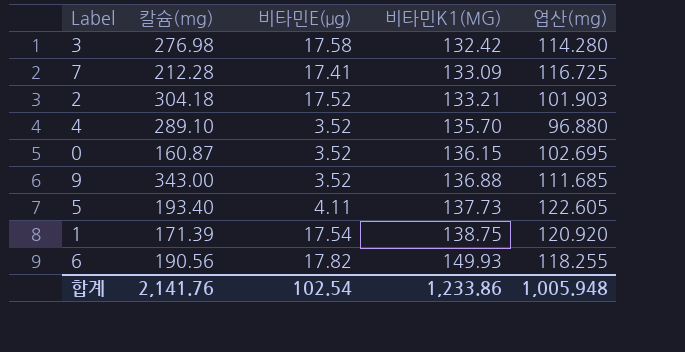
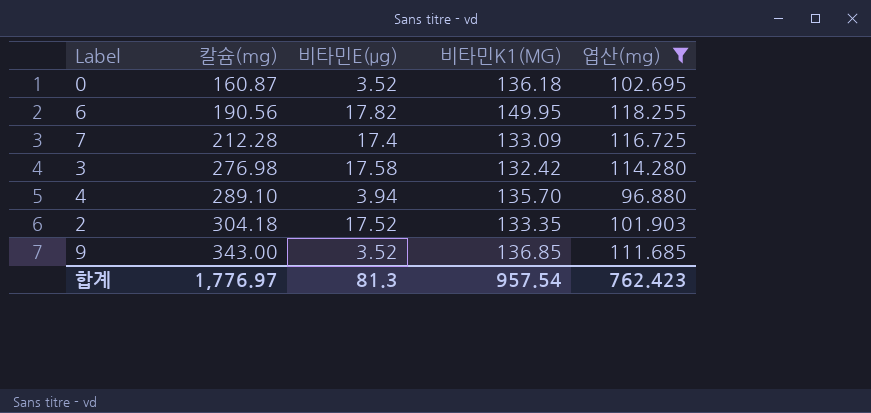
filter: none -> 엽산(mg) <= 118.255
row order: 비타민K1(ΜG) ascending -> 칼슘(mg) ascending
0 | 비타민K1(ΜG): 136.15 -> 136.18
6 | 비타민K1(ΜG): 149.93 -> 149.95
7 | 비타민E(μg): 17.41 -> 17.4
4 | 비타민E(μg): 3.52 -> 3.94
2 | 비타민K1(ΜG): 133.21 -> 133.35
9 | 비타민K1(ΜG): 136.88 -> 136.85
합계 | 칼슘(mg): 2,141.76 -> 1,776.97
합계 | 비타민E(μg): 102.54 -> 81.3
합계 | 비타민K1(ΜG): 1,233.86 -> 957.54
합계 | 엽산(mg): 1,005.948 -> 762.423

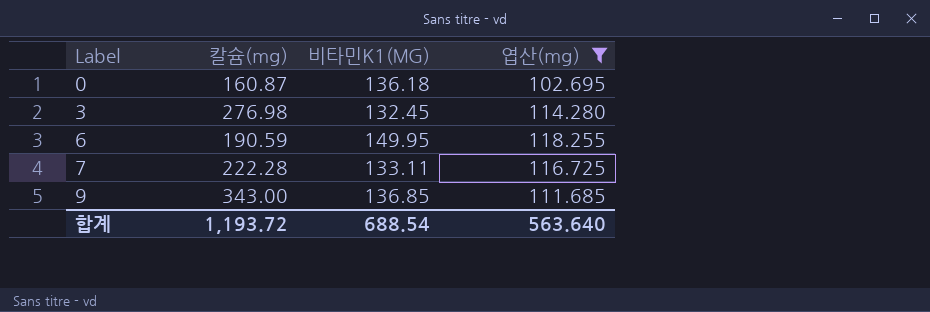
row order: 칼슘(mg) ascending -> Label ascending
column 비타민E(μg) | position: 3 -> none
row 4: 289.10 | 3.94 | 135.70 | 96.880 -> none
row 2: 304.18 | 17.52 | 133.35 | 101.903 -> none
3 | 비타민K1(ΜG): 132.42 -> 132.45
6 | 칼슘(mg): 190.56 -> 190.59
7 | 칼슘(mg): 212.28 -> 222.28
7 | 비타민K1(ΜG): 133.09 -> 133.11
합계 | 칼슘(mg): 1,776.97 -> 1,193.72
합계 | 비타민K1(ΜG): 957.54 -> 688.54
합계 | 엽산(mg): 762.423 -> 563.640

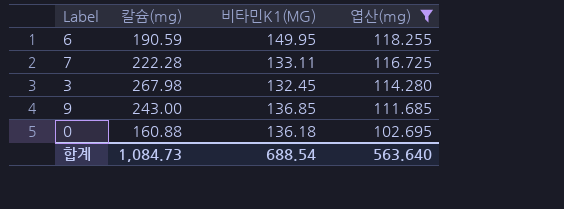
row order: Label ascending -> 엽산(mg) descending
3 | 칼슘(mg): 276.98 -> 267.98
9 | 칼슘(mg): 343.00 -> 243.00
0 | 칼슘(mg): 160.87 -> 160.88
합계 | 칼슘(mg): 1,193.72 -> 1,084.73

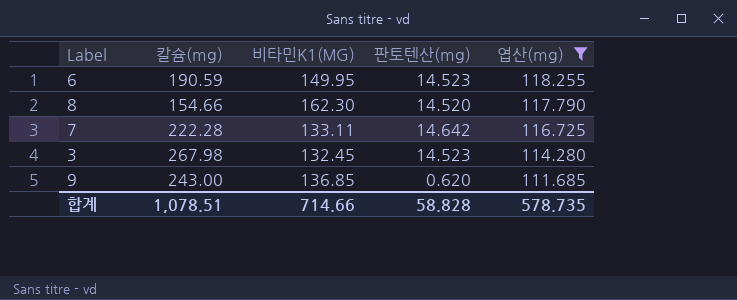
column 판토텐산(mg) | position: none -> 4
row 0: 160.88 | 136.18 | 102.695 -> none
row 8: none -> 154.66 | 162.30 | 14.520 | 117.790
합계 | 칼슘(mg): 1,084.73 -> 1,078.51
합계 | 비타민K1(ΜG): 688.54 -> 714.66
합계 | 엽산(mg): 563.640 -> 578.735

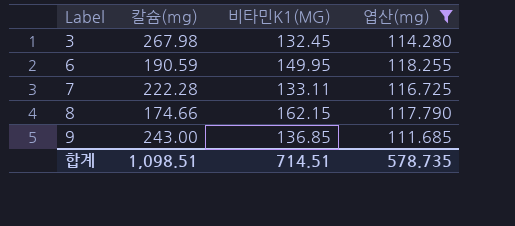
row order: 엽산(mg) descending -> Label ascending
column 판토텐산(mg) | position: 4 -> none
8 | 칼슘(mg): 154.66 -> 174.66
8 | 비타민K1(ΜG): 162.30 -> 162.15
합계 | 칼슘(mg): 1,078.51 -> 1,098.51
합계 | 비타민K1(ΜG): 714.66 -> 714.51

